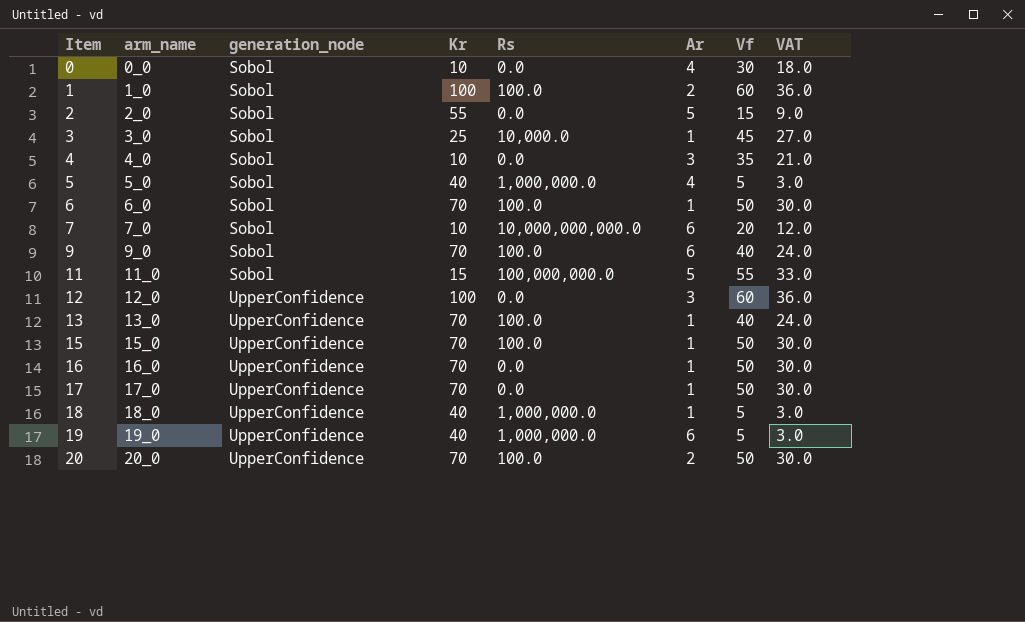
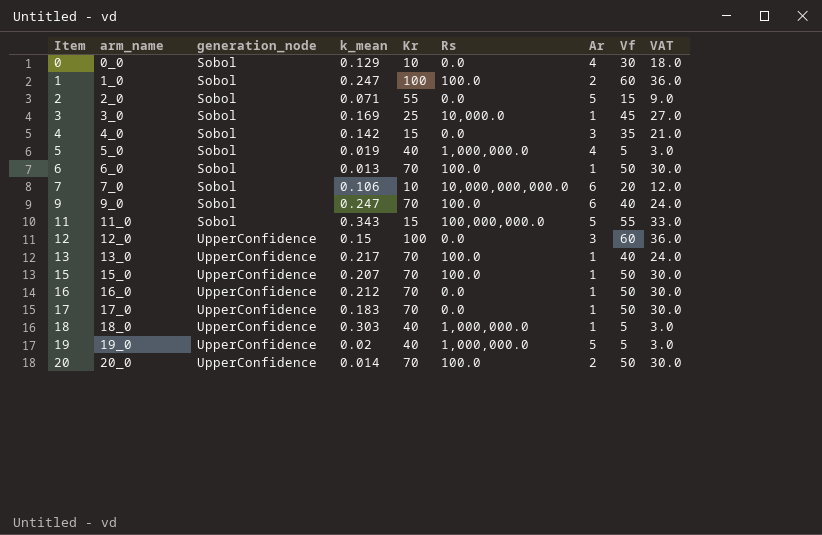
column k_mean | position: none -> 4
4 | Kr: 10 -> 15
19 | Ar: 6 -> 5

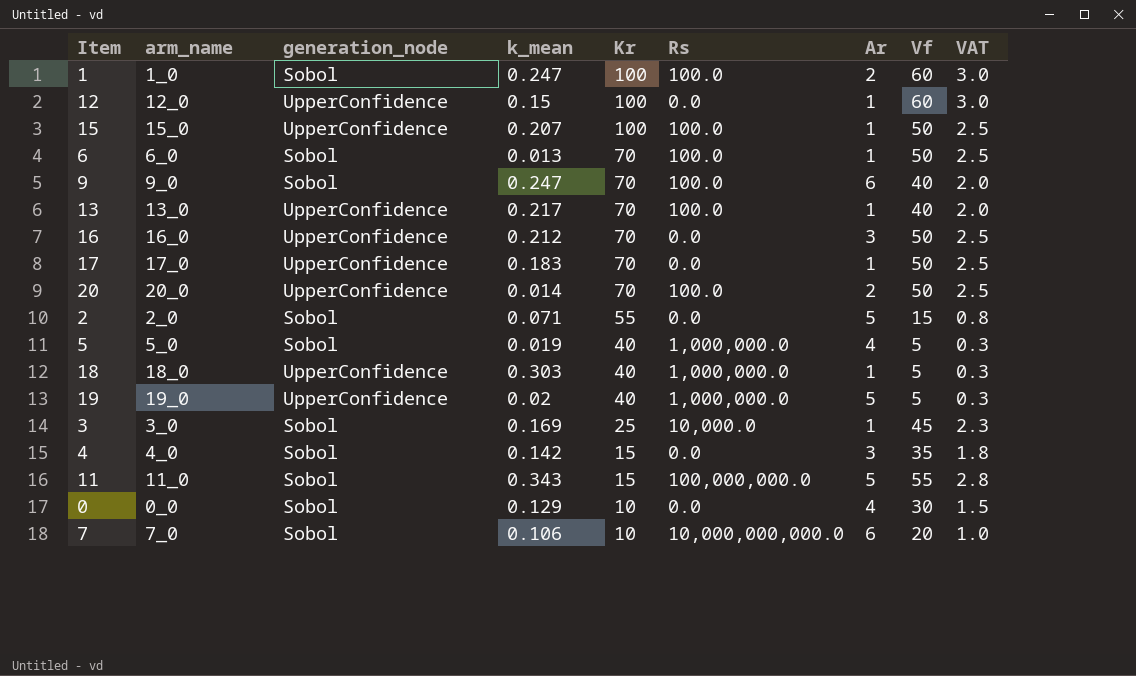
row order: Item ascending -> Kr descending
column VAT | formula: [Vf] * 0.6 -> [Vf] * 0.05
12 | Ar: 3 -> 1
15 | Kr: 70 -> 100
16 | Ar: 1 -> 3

